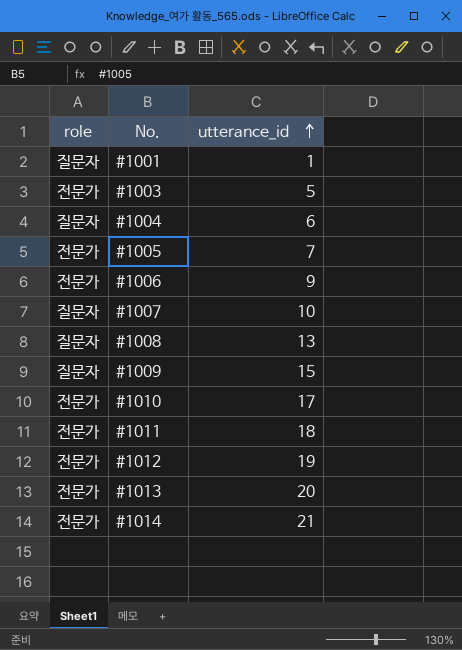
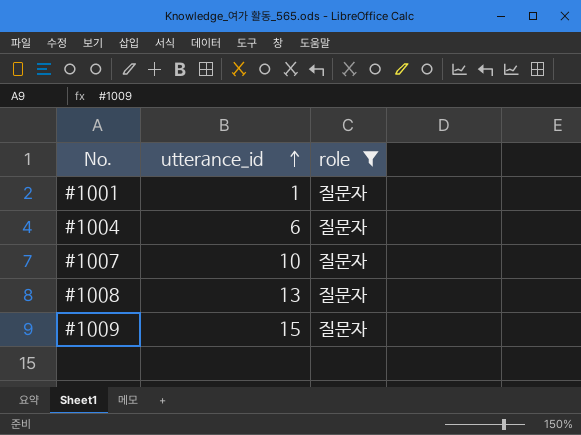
filter: none -> role = 질문자
column role | position: 1 -> 3

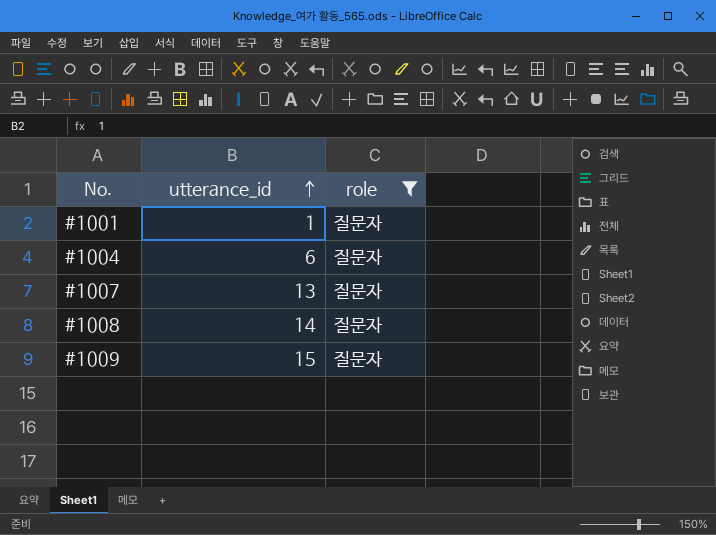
#1007 | utterance_id: 10 -> 13
#1008 | utterance_id: 13 -> 14

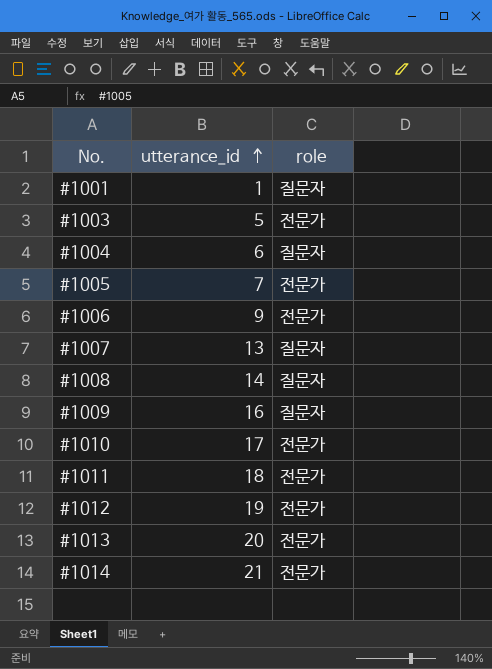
filter: role = 질문자 -> none
#1009 | utterance_id: 15 -> 16

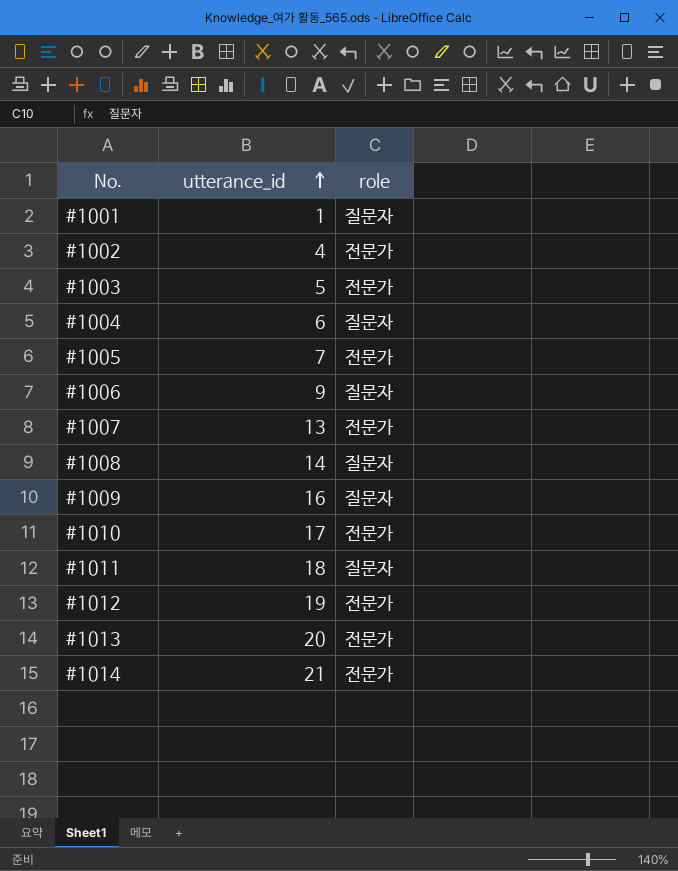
row #1002: none -> 4 | 전문가
#1006 | role: 전문가 -> 질문자
#1007 | role: 질문자 -> 전문가
#1011 | role: 전문가 -> 질문자

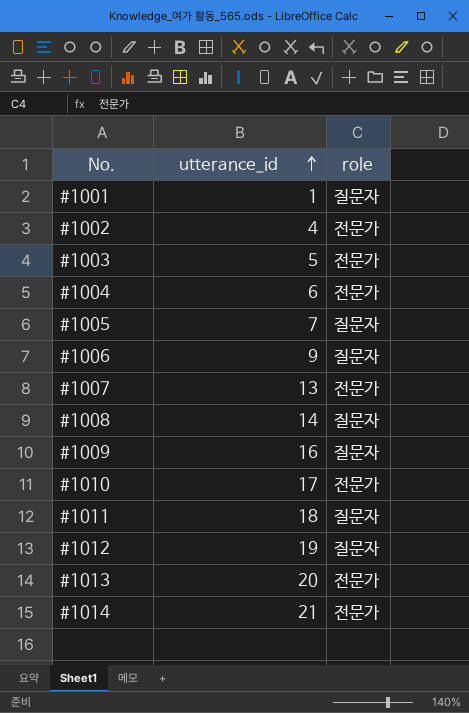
#1004 | role: 질문자 -> 전문가
#1005 | role: 전문가 -> 질문자
#1012 | role: 전문가 -> 질문자

